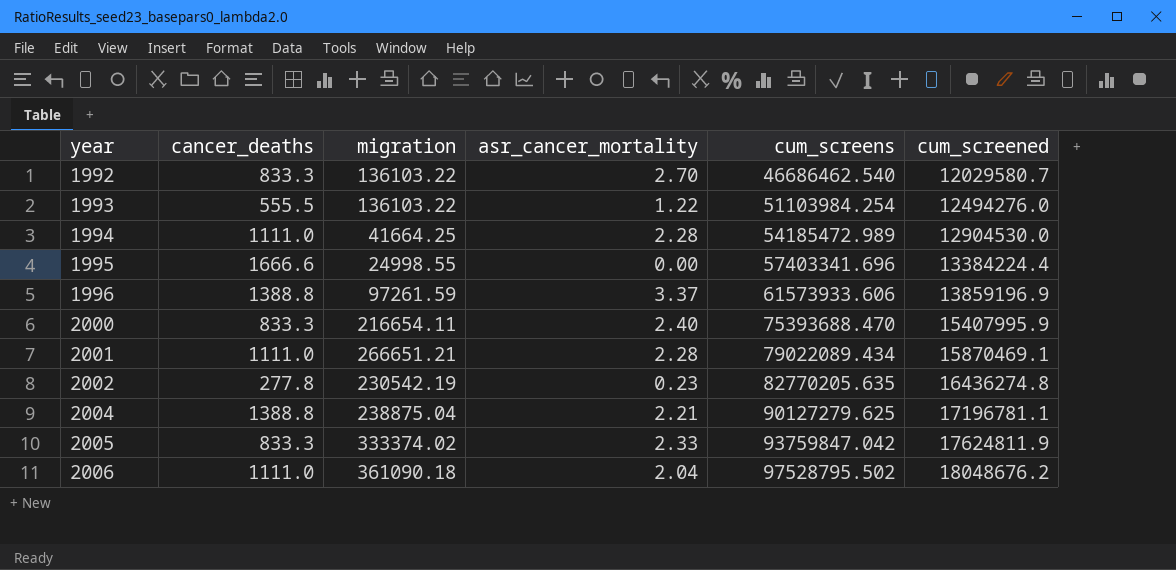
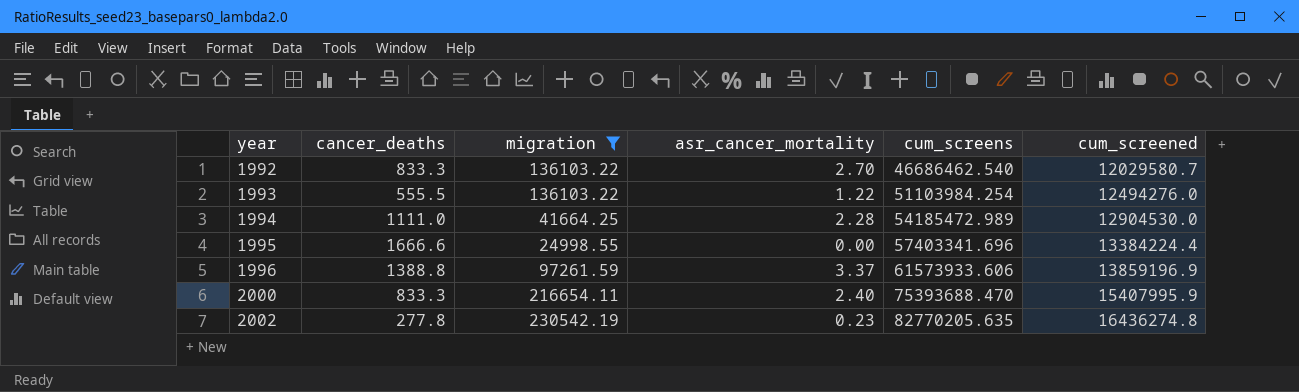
filter: none -> migration <= 230542.19

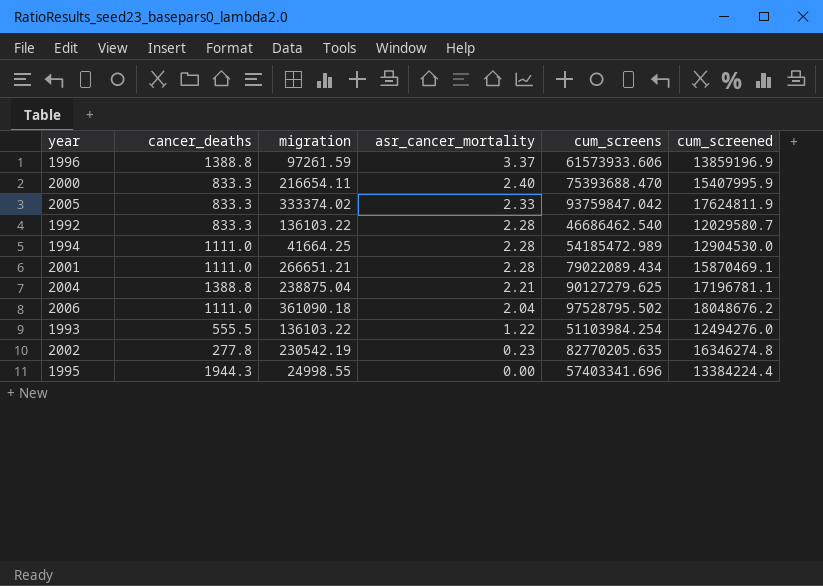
filter: migration <= 230542.19 -> none
row order: year ascending -> asr_cancer_mortality descending
1992 | asr_cancer_mortality: 2.70 -> 2.28
2002 | cum_screened: 16436274.8 -> 16346274.8
1995 | cancer_deaths: 1666.6 -> 1944.3

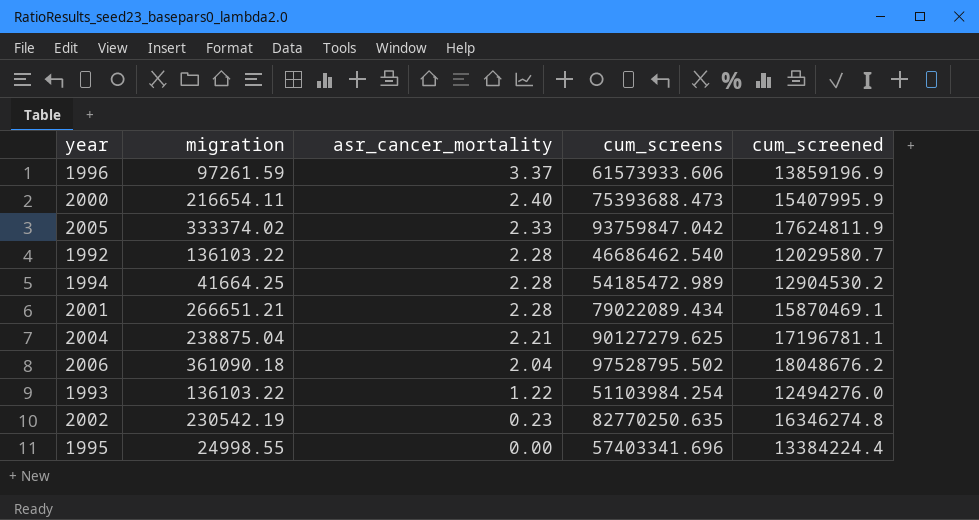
column cancer_deaths | position: 2 -> none
2000 | cum_screens: 75393688.470 -> 75393688.473
1994 | cum_screened: 12904530.0 -> 12904530.2
2002 | cum_screens: 82770205.635 -> 82770250.635

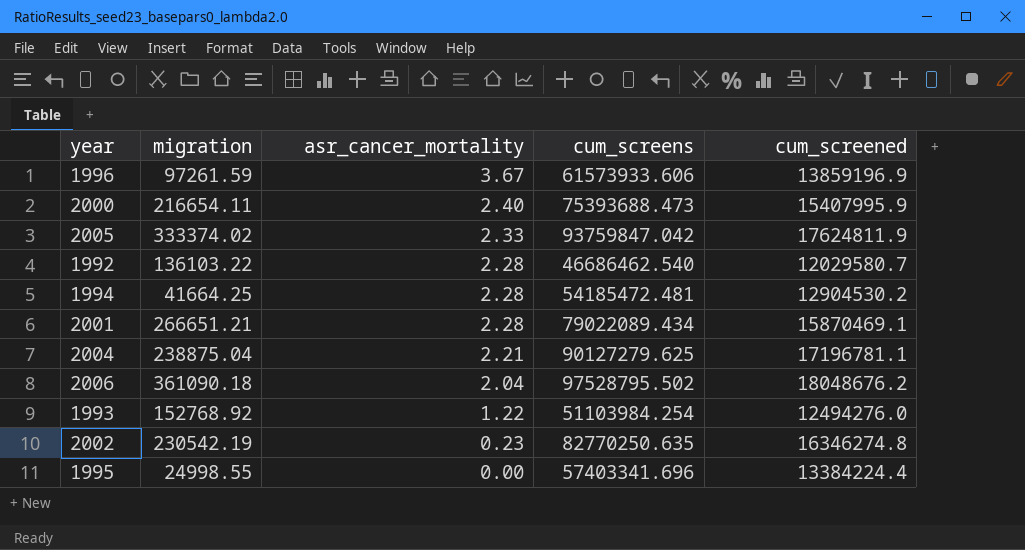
1996 | asr_cancer_mortality: 3.37 -> 3.67
1994 | cum_screens: 54185472.989 -> 54185472.481
1993 | migration: 136103.22 -> 152768.92

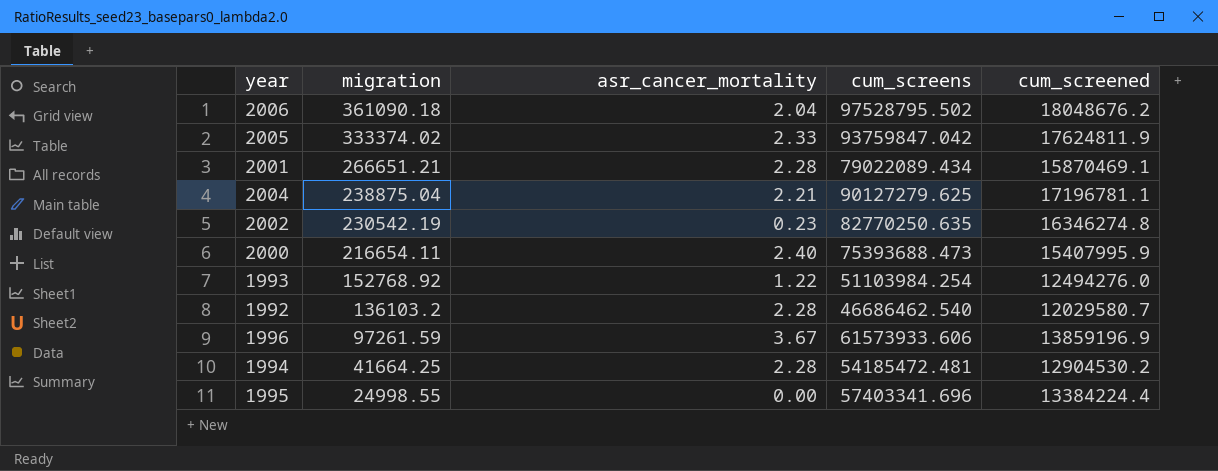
row order: asr_cancer_mortality descending -> migration descending
1992 | migration: 136103.22 -> 136103.2

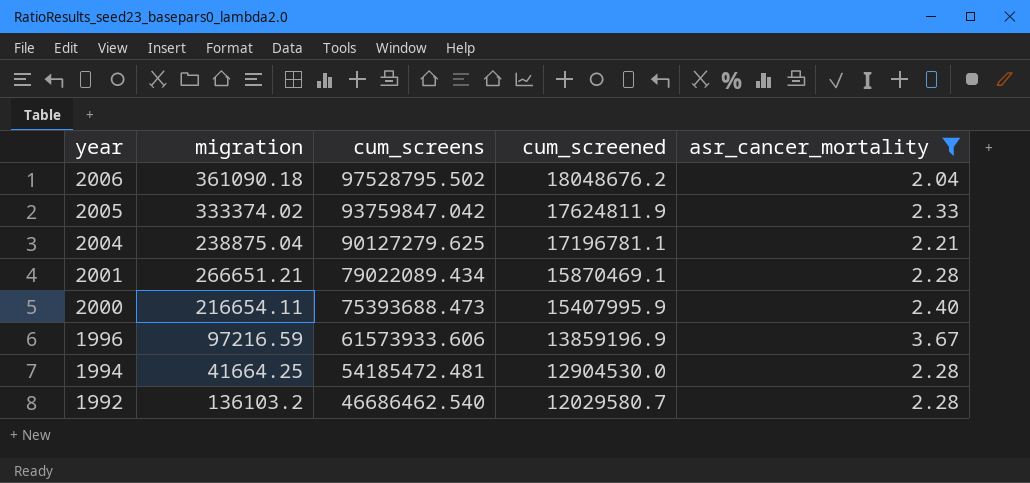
filter: none -> asr_cancer_mortality >= 2.04
row order: migration descending -> year descending
column asr_cancer_mortality | position: 3 -> 5
1996 | migration: 97261.59 -> 97216.59
1994 | cum_screened: 12904530.2 -> 12904530.0

